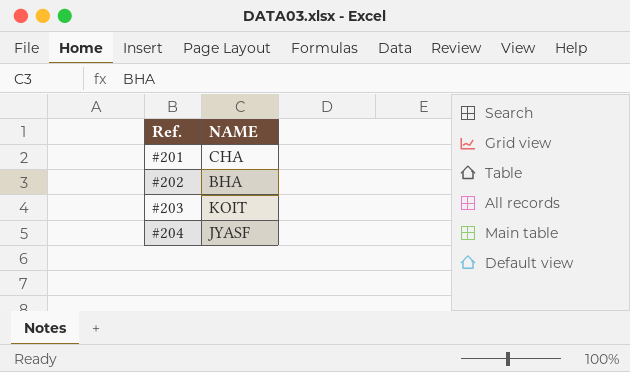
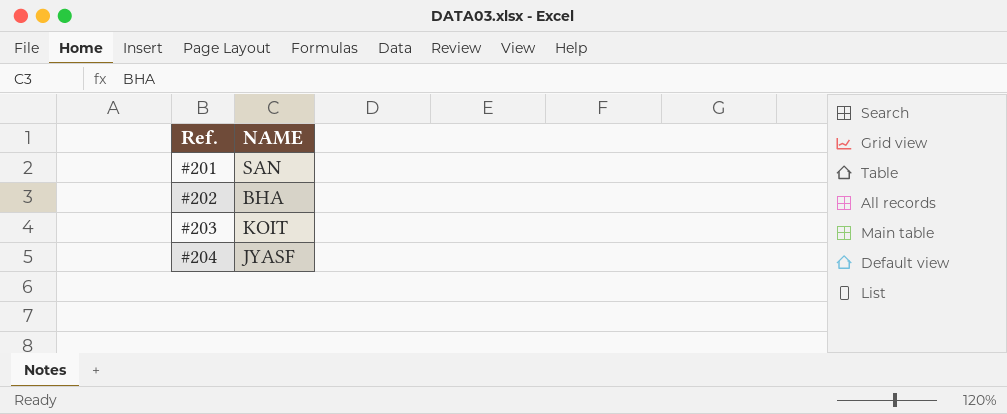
#201 | NAME: CHA -> SAN

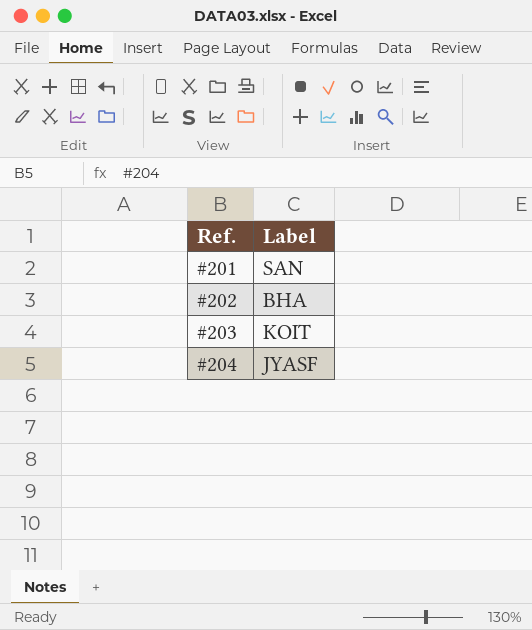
column name: NAME -> Label

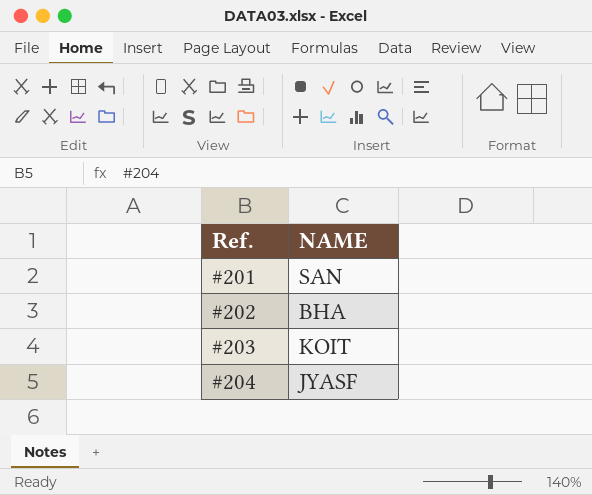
column name: Label -> NAME

